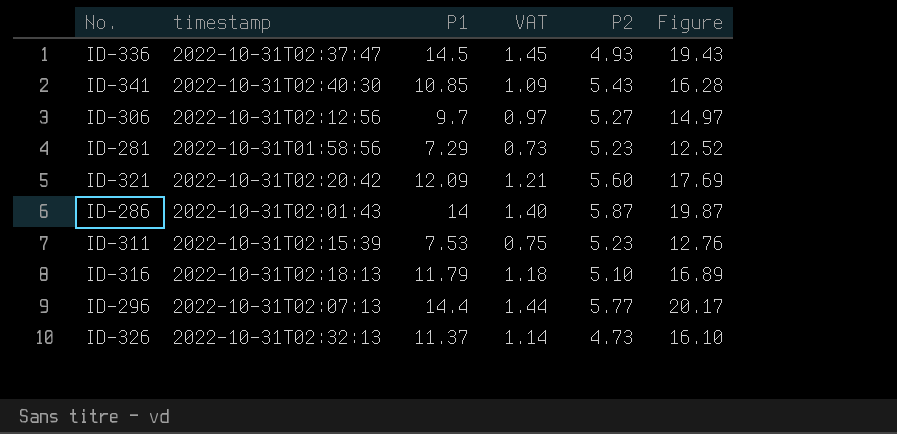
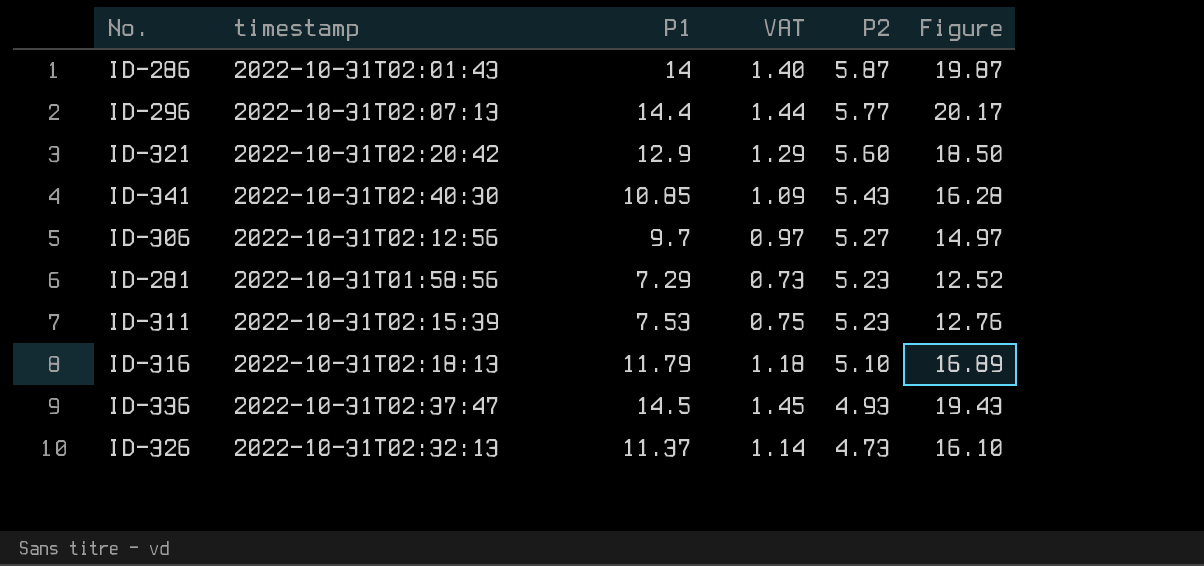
row order: none -> P2 descending
ID-321 | P1: 12.09 -> 12.9
ID-321 | VAT: 1.21 -> 1.29
ID-321 | Figure: 17.69 -> 18.50

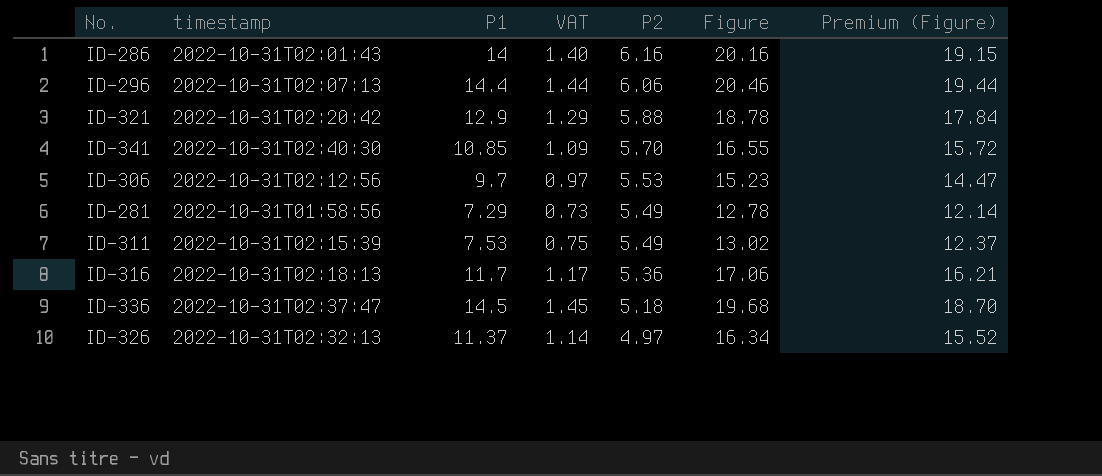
column Premium (Figure) | formula: none -> [Figure] * 0.95
ID-286 | P2: 5.87 -> 6.16
ID-286 | Figure: 19.87 -> 20.16
ID-296 | P2: 5.77 -> 6.06
ID-296 | Figure: 20.17 -> 20.46
ID-321 | P2: 5.60 -> 5.88
ID-321 | Figure: 18.50 -> 18.78
ID-341 | P2: 5.43 -> 5.70
ID-341 | Figure: 16.28 -> 16.55
ID-306 | P2: 5.27 -> 5.53
ID-306 | Figure: 14.97 -> 15.23
ID-281 | P2: 5.23 -> 5.49
ID-281 | Figure: 12.52 -> 12.78
ID-311 | P2: 5.23 -> 5.49
ID-311 | Figure: 12.76 -> 13.02
ID-316 | P1: 11.79 -> 11.7
ID-316 | VAT: 1.18 -> 1.17
ID-316 | P2: 5.10 -> 5.36
ID-316 | Figure: 16.89 -> 17.06
ID-336 | P2: 4.93 -> 5.18
ID-336 | Figure: 19.43 -> 19.68
ID-326 | P2: 4.73 -> 4.97
ID-326 | Figure: 16.10 -> 16.34

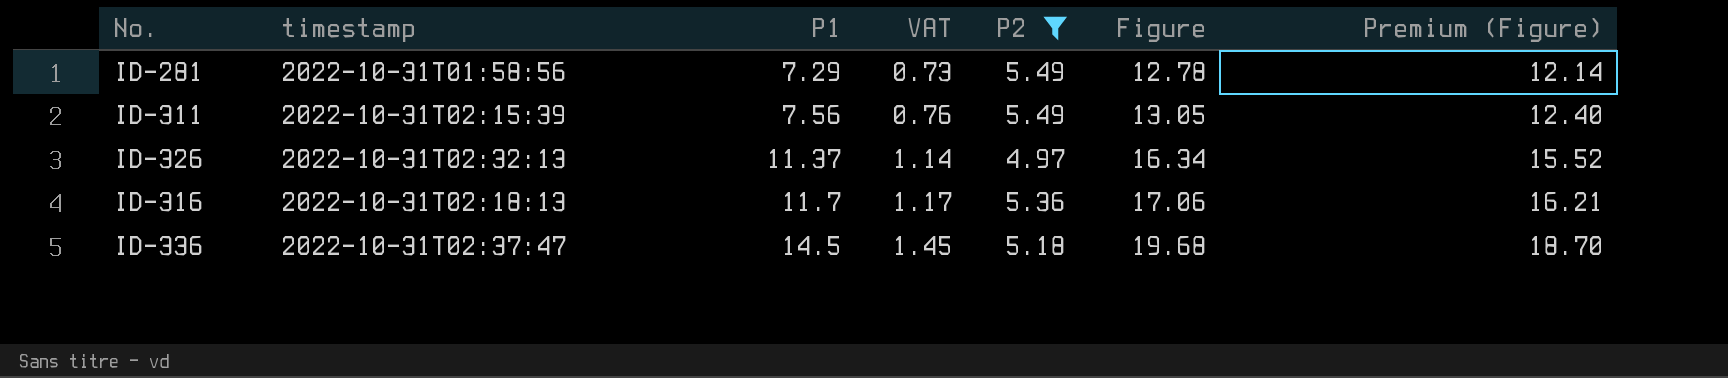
filter: none -> P2 <= 5.49
row order: P2 descending -> P1 ascending
ID-311 | P1: 7.53 -> 7.56
ID-311 | VAT: 0.75 -> 0.76
ID-311 | Figure: 13.02 -> 13.05
ID-311 | Premium (Figure): 12.37 -> 12.40

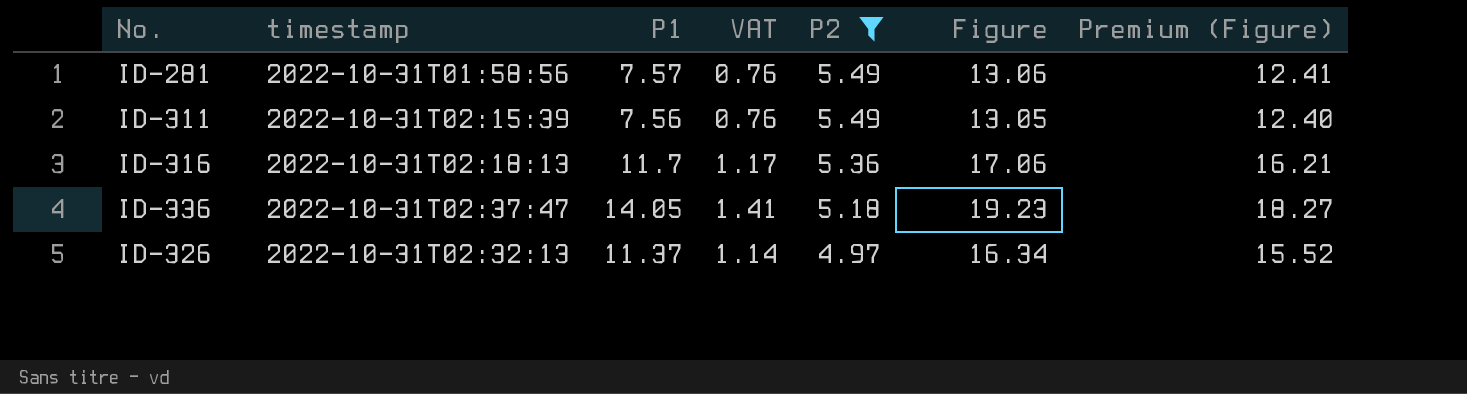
row order: P1 ascending -> P2 descending
ID-281 | P1: 7.29 -> 7.57
ID-281 | VAT: 0.73 -> 0.76
ID-281 | Figure: 12.78 -> 13.06
ID-281 | Premium (Figure): 12.14 -> 12.41
ID-336 | P1: 14.5 -> 14.05
ID-336 | VAT: 1.45 -> 1.41
ID-336 | Figure: 19.68 -> 19.23
ID-336 | Premium (Figure): 18.70 -> 18.27

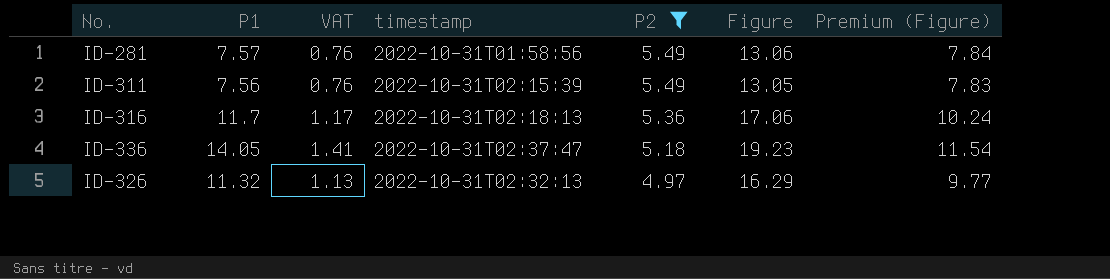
column timestamp | position: 2 -> 4
column Premium (Figure) | formula: [Figure] * 0.95 -> [Figure] * 0.6
ID-326 | P1: 11.37 -> 11.32
ID-326 | VAT: 1.14 -> 1.13
ID-326 | Figure: 16.34 -> 16.29

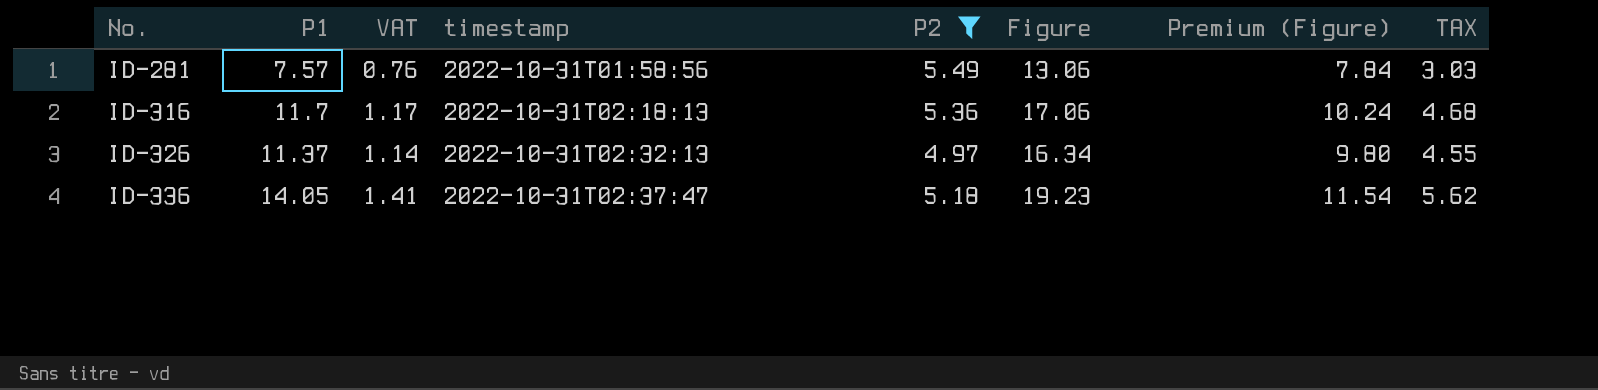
row order: P2 descending -> No. ascending
column TAX | formula: none -> [P1] * 0.4
row ID-311: 7.56 | 0.76 | 2022-10-31T02:15:39 | 5.49 | 13.05 | 7.83 -> none
ID-326 | P1: 11.32 -> 11.37
ID-326 | VAT: 1.13 -> 1.14
ID-326 | Figure: 16.29 -> 16.34
ID-326 | Premium (Figure): 9.77 -> 9.80

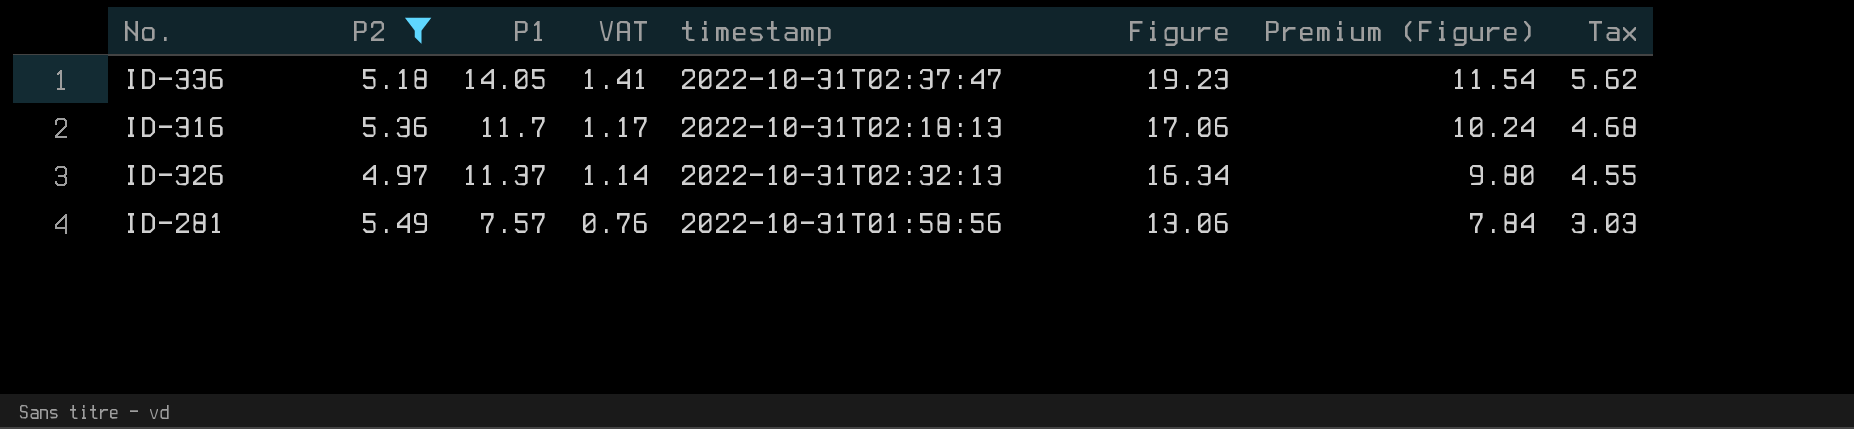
row order: No. ascending -> P1 descending
column P2 | position: 5 -> 2
column name: TAX -> Tax

